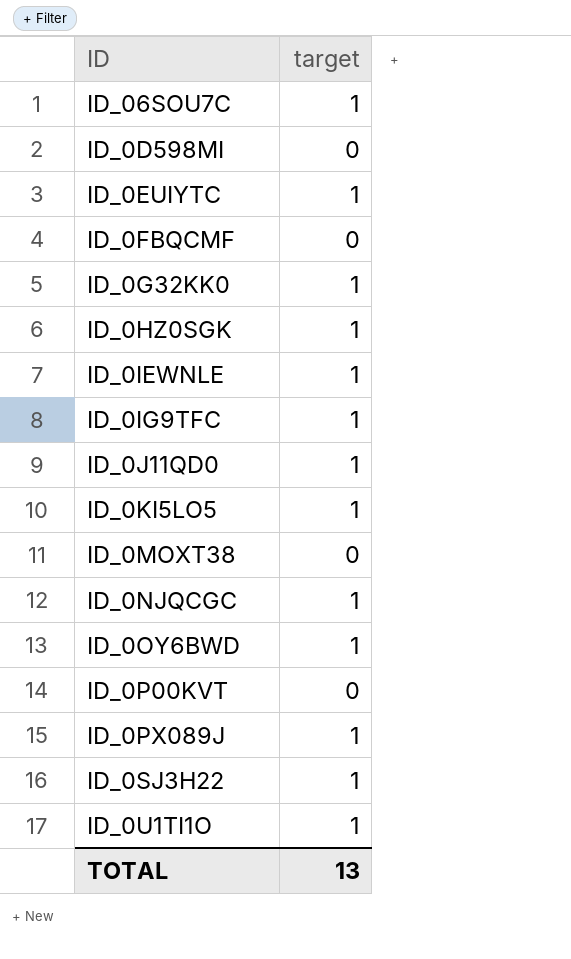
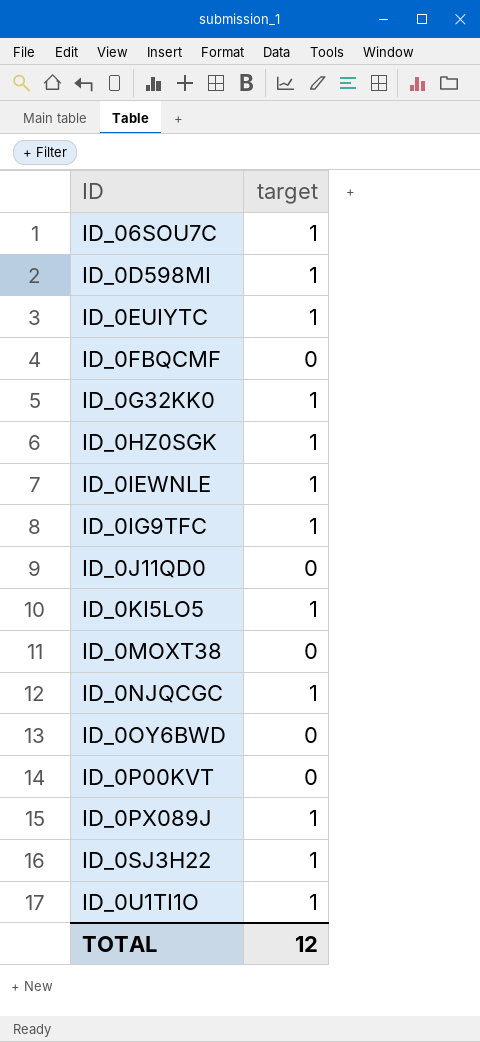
ID_0D598MI | target: 0 -> 1
ID_0J11QD0 | target: 1 -> 0
ID_0OY6BWD | target: 1 -> 0
TOTAL | target: 13 -> 12

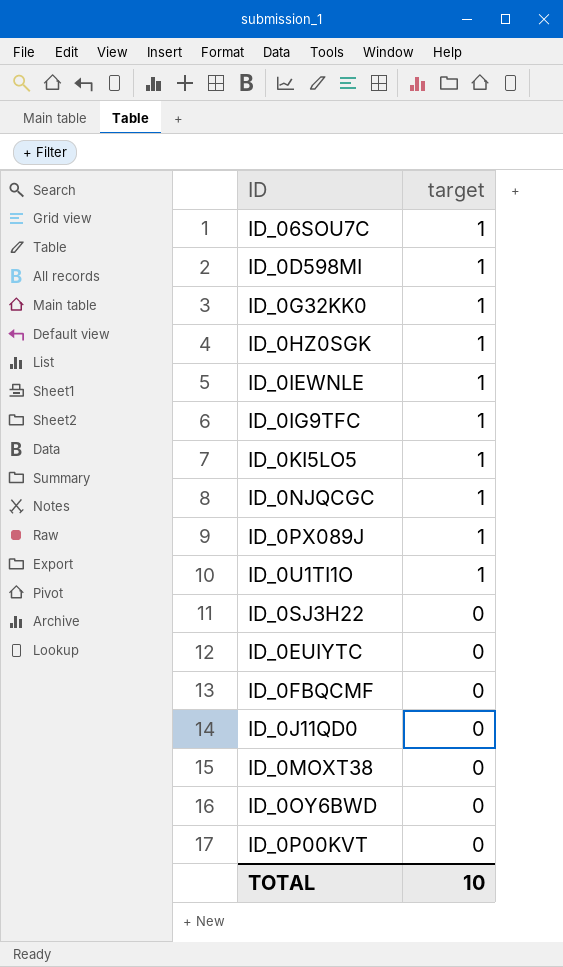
row order: none -> target descending
ID_0SJ3H22 | target: 1 -> 0
ID_0EUIYTC | target: 1 -> 0
TOTAL | target: 12 -> 10

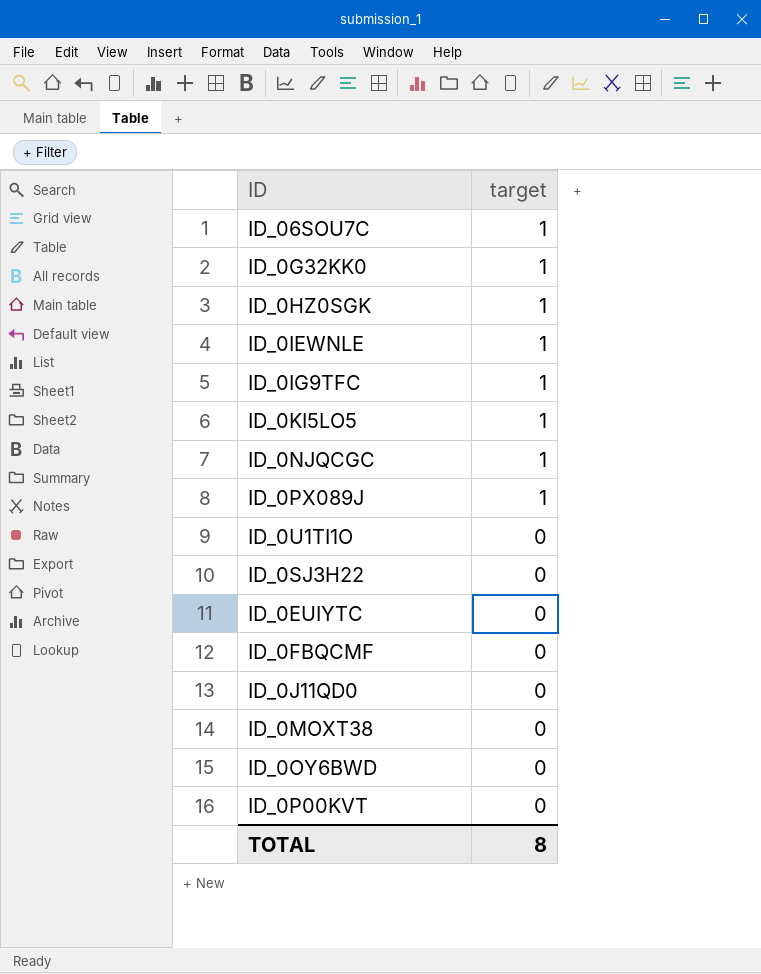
row ID_0D598MI: 1 -> none
ID_0U1TI1O | target: 1 -> 0
TOTAL | target: 10 -> 8

